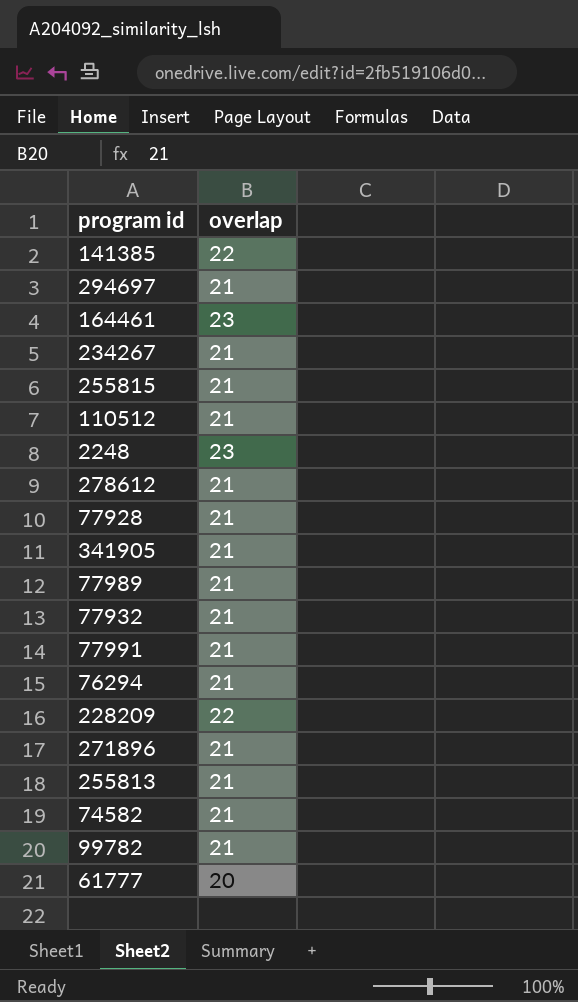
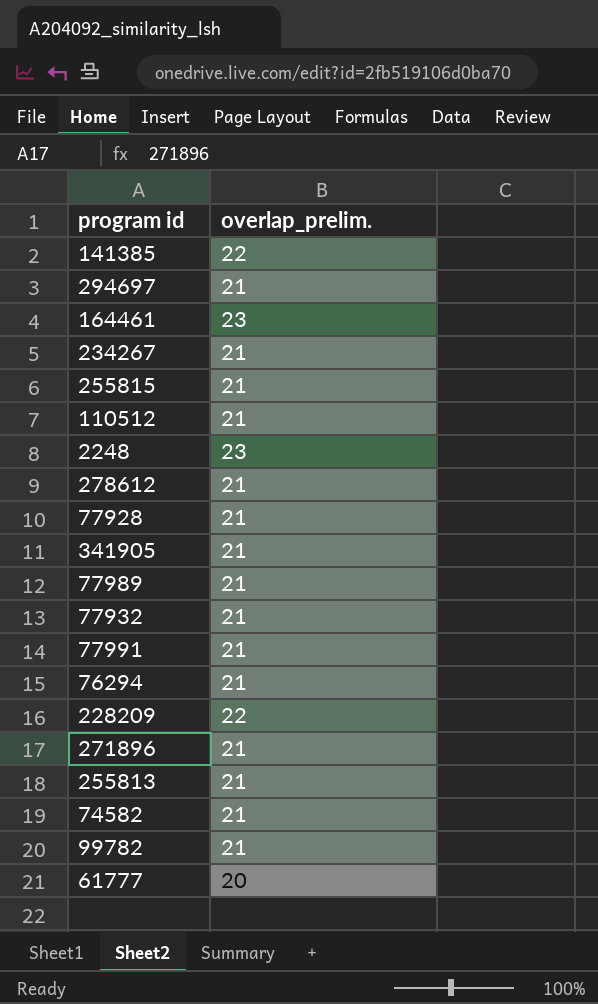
column name: overlap -> overlap_prelim.

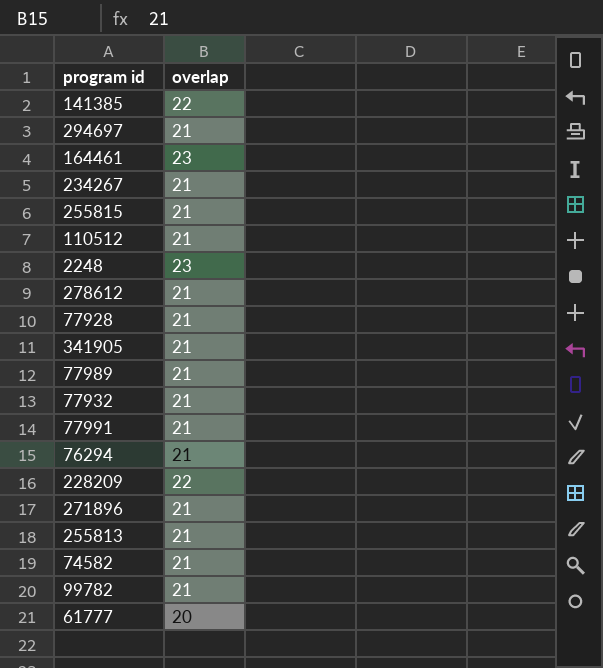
column name: overlap_prelim. -> overlap

